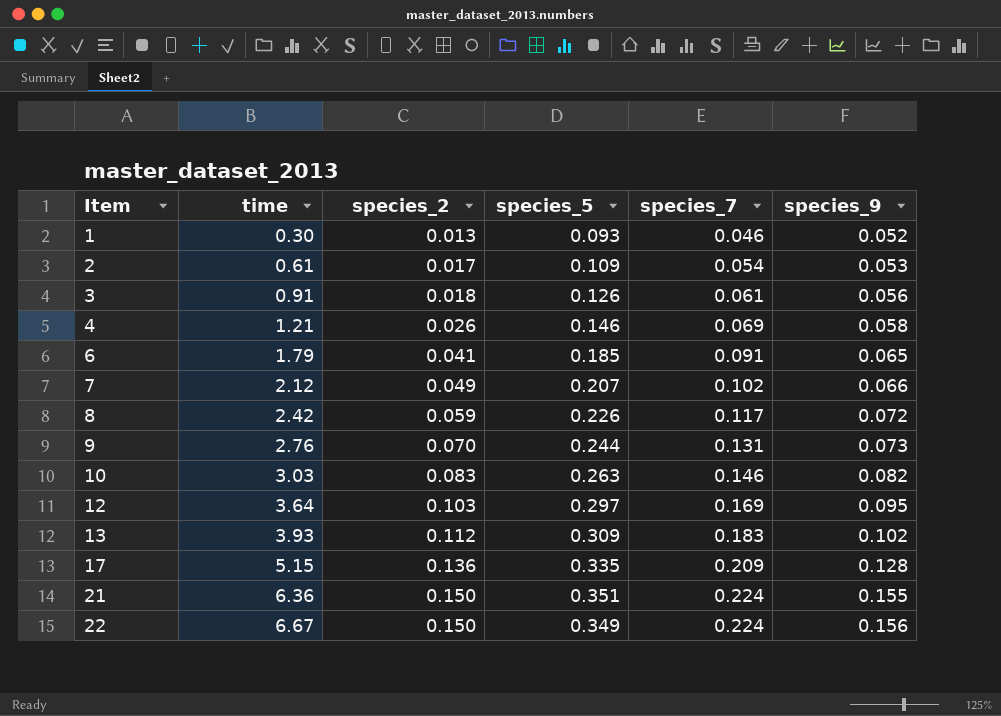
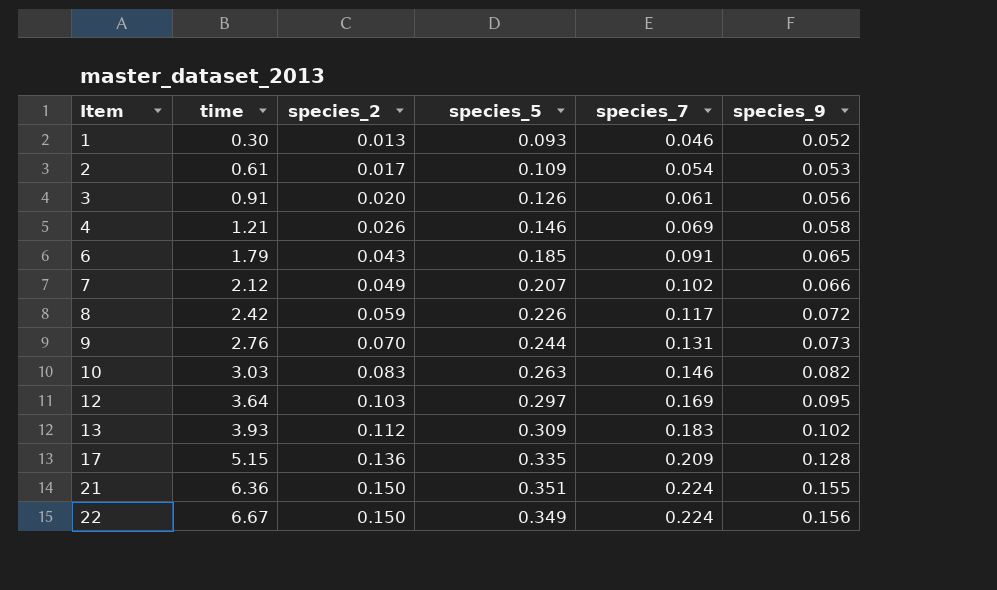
3 | species_2: 0.018 -> 0.020
6 | species_2: 0.041 -> 0.043

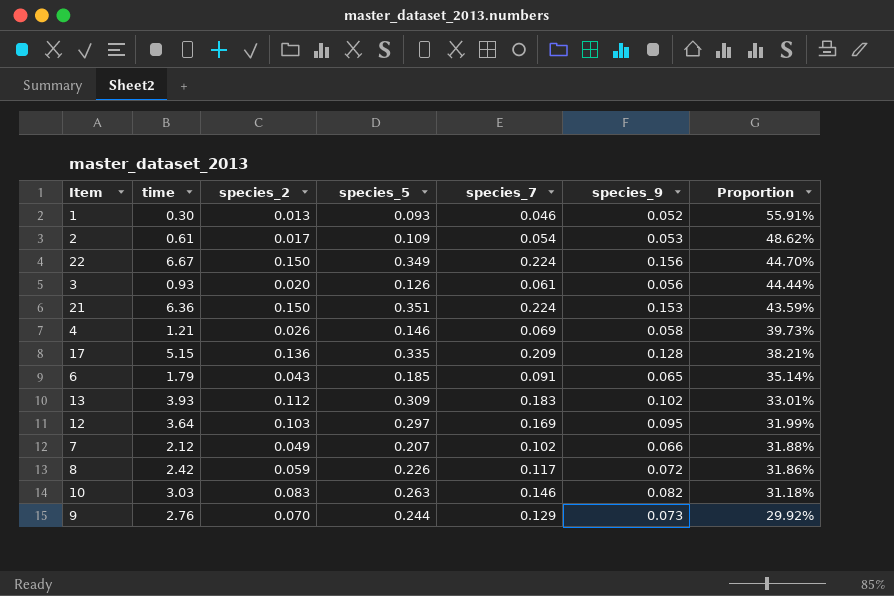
row order: Item ascending -> Proportion descending
column Proportion | formula: none -> [species_9] / [species_5]
3 | time: 0.91 -> 0.93
21 | species_9: 0.155 -> 0.153
9 | species_7: 0.131 -> 0.129

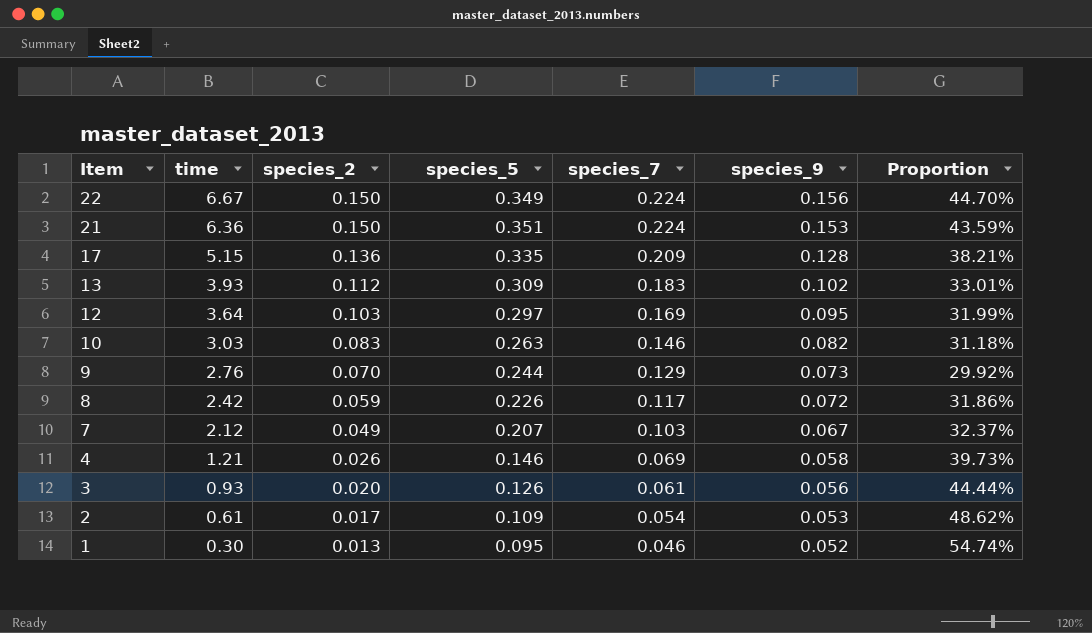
row order: Proportion descending -> Item descending
row 6: 1.79 | 0.043 | 0.185 | 0.091 | 0.065 | 35.14% -> none
7 | species_7: 0.102 -> 0.103
7 | species_9: 0.066 -> 0.067
7 | Proportion: 31.88% -> 32.37%
1 | species_5: 0.093 -> 0.095
1 | Proportion: 55.91% -> 54.74%

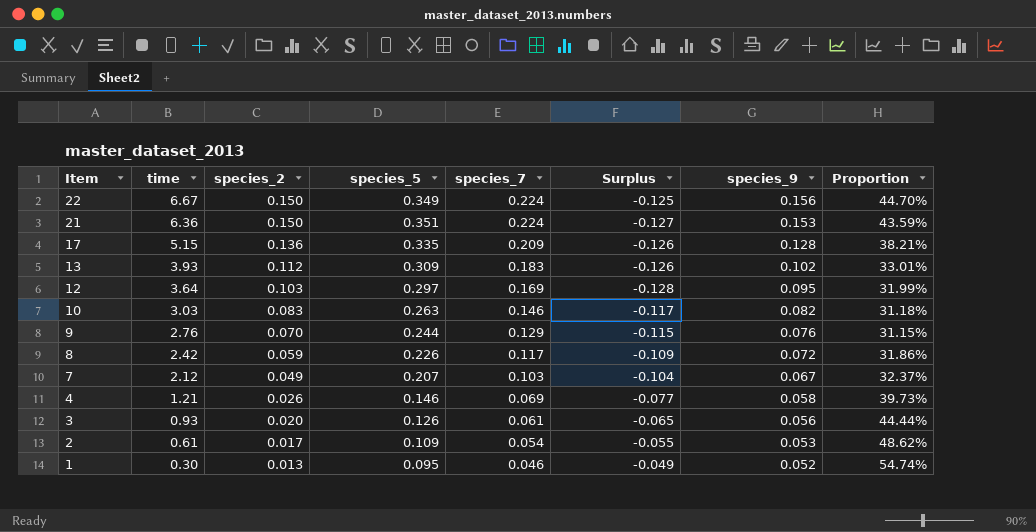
column Surplus | formula: none -> [species_7] - [species_5]
9 | species_9: 0.073 -> 0.076
9 | Proportion: 29.92% -> 31.15%

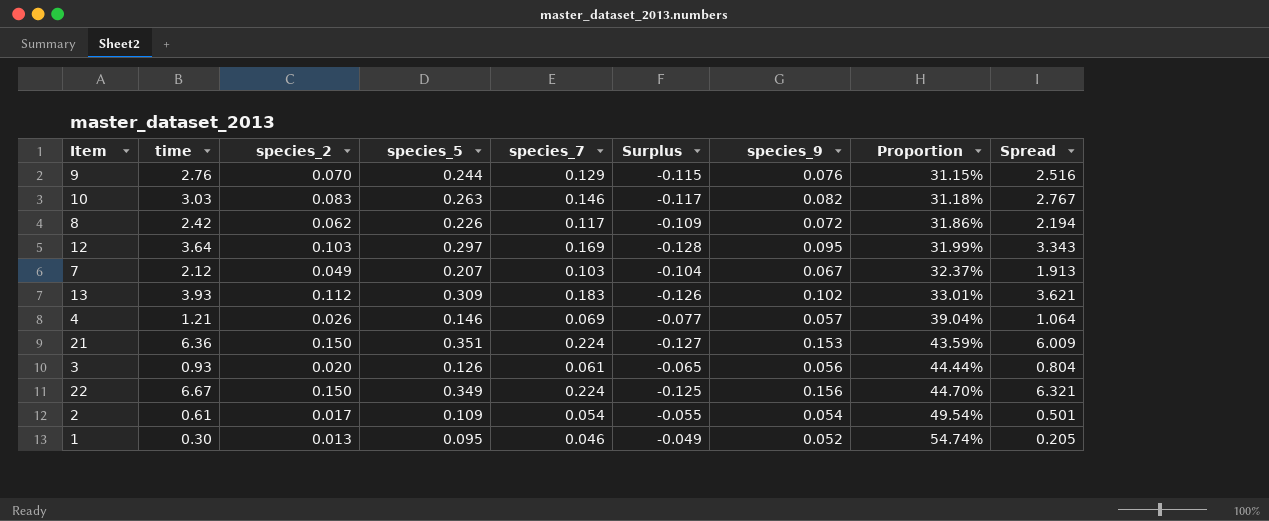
row order: Item descending -> Proportion ascending
column Spread | formula: none -> [time] - [species_5]
row 17: 5.15 | 0.136 | 0.335 | 0.209 | -0.126 | 0.128 | 38.21% -> none
8 | species_2: 0.059 -> 0.062
4 | species_9: 0.058 -> 0.057
4 | Proportion: 39.73% -> 39.04%
2 | species_9: 0.053 -> 0.054
2 | Proportion: 48.62% -> 49.54%

